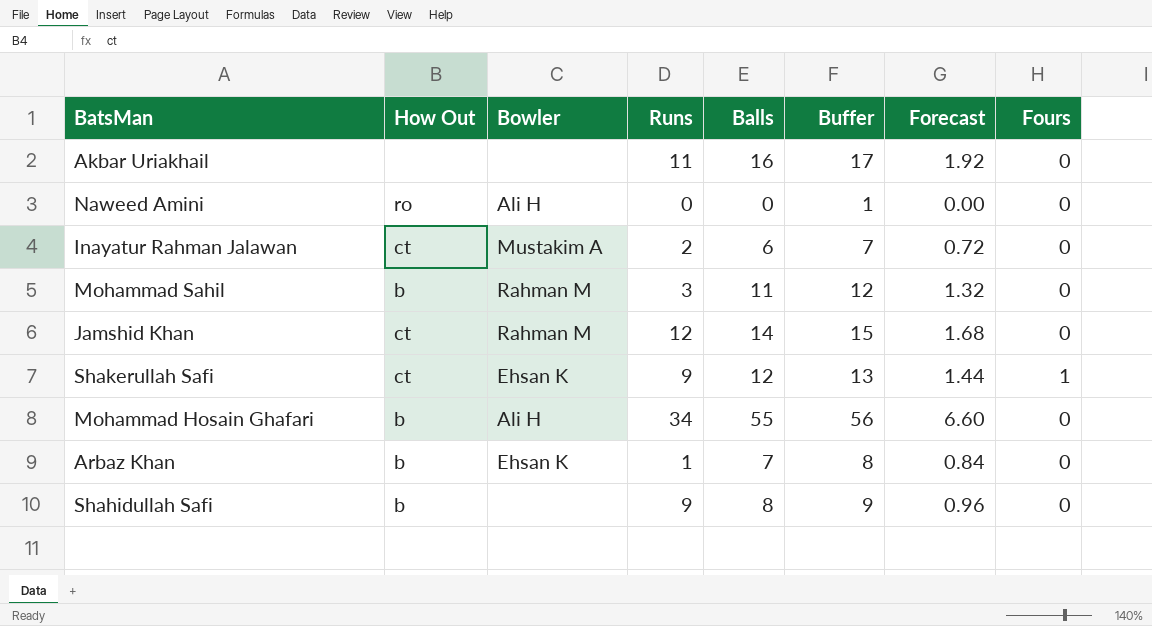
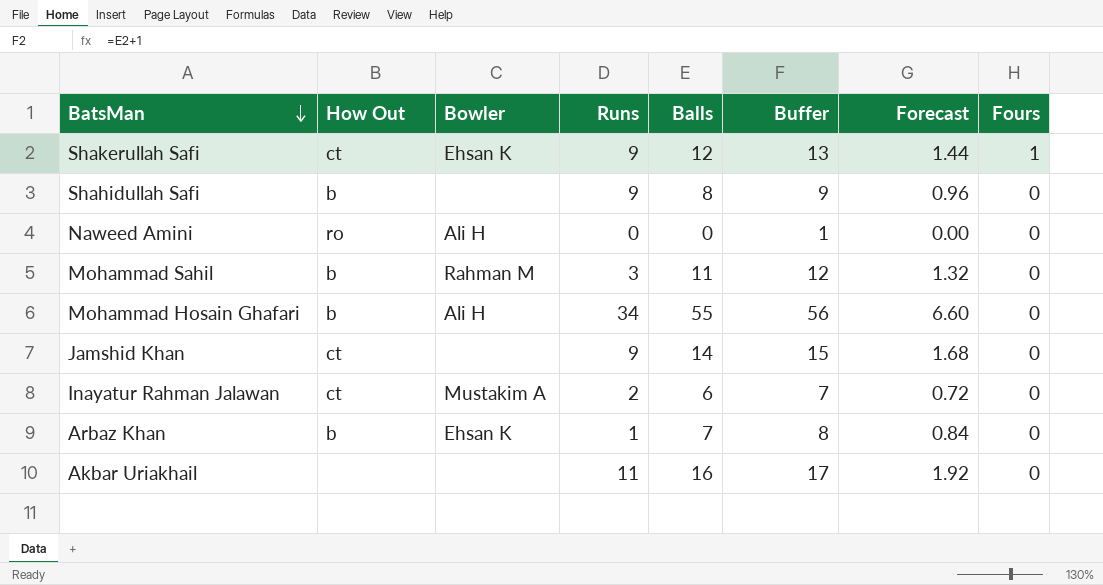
row order: none -> BatsMan descending
Jamshid Khan | Bowler: Rahman M -> none
Jamshid Khan | Runs: 12 -> 9

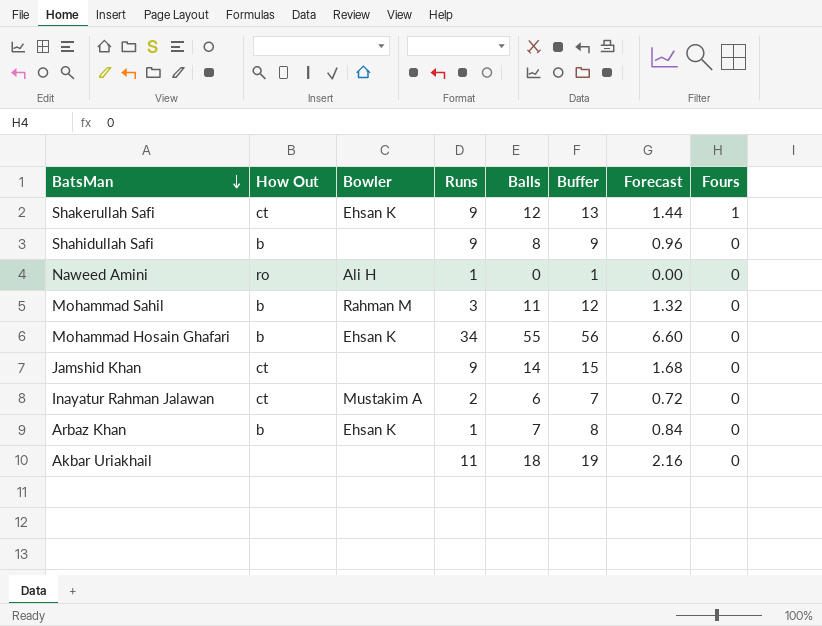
Naweed Amini | Runs: 0 -> 1
Mohammad Hosain Ghafari | Bowler: Ali H -> Ehsan K
Akbar Uriakhail | Balls: 16 -> 18
Akbar Uriakhail | Buffer: 17 -> 19
Akbar Uriakhail | Forecast: 1.92 -> 2.16

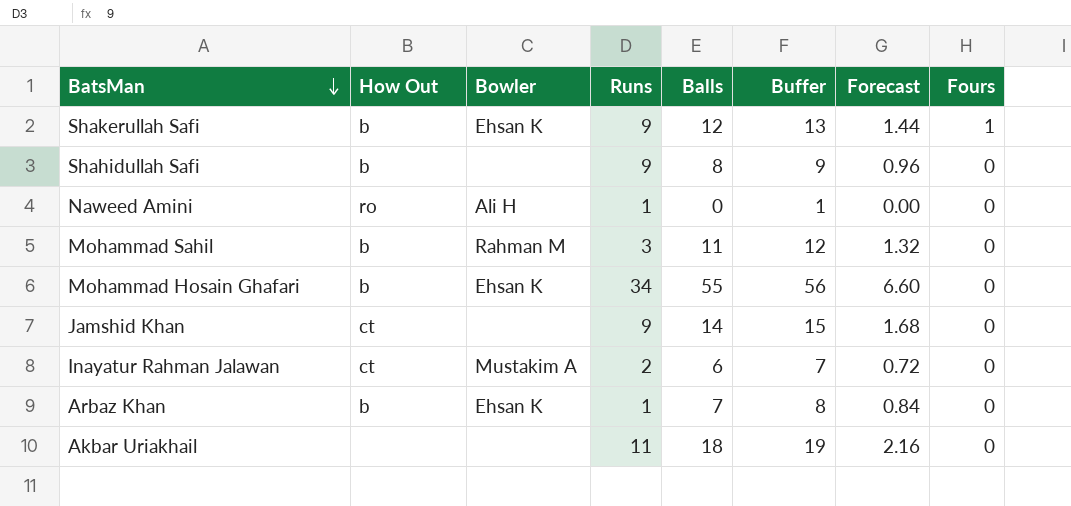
Shakerullah Safi | How Out: ct -> b

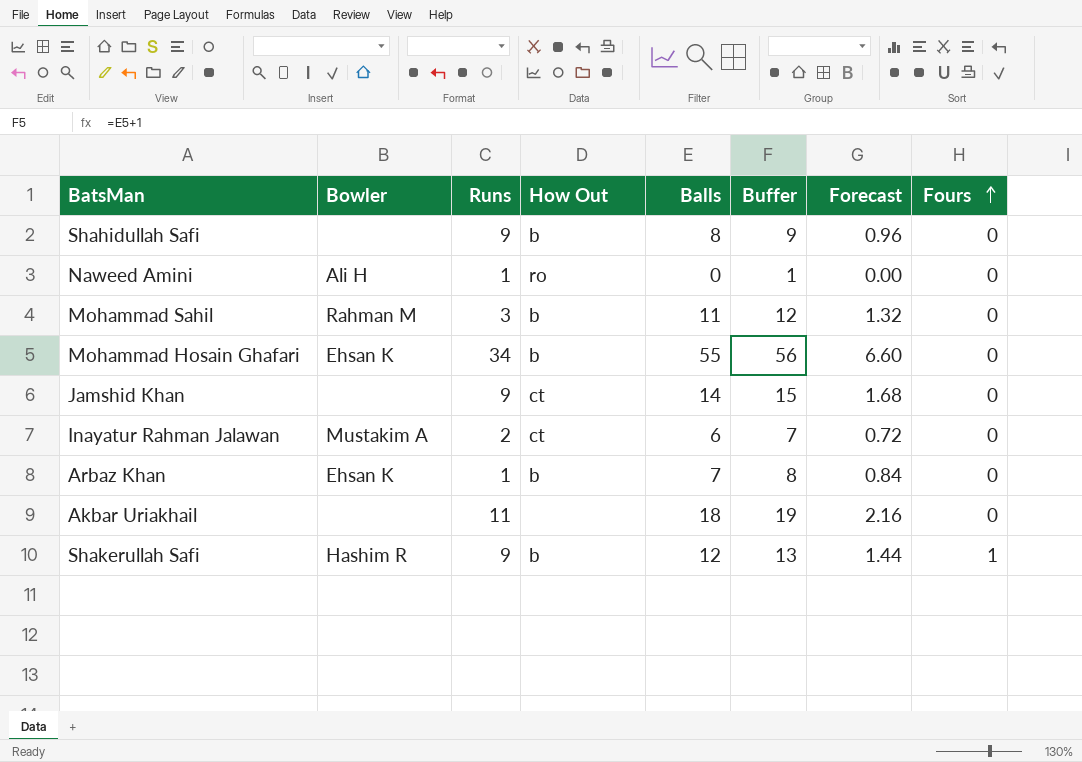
row order: BatsMan descending -> Fours ascending
column How Out | position: 2 -> 4
Shakerullah Safi | Bowler: Ehsan K -> Hashim R

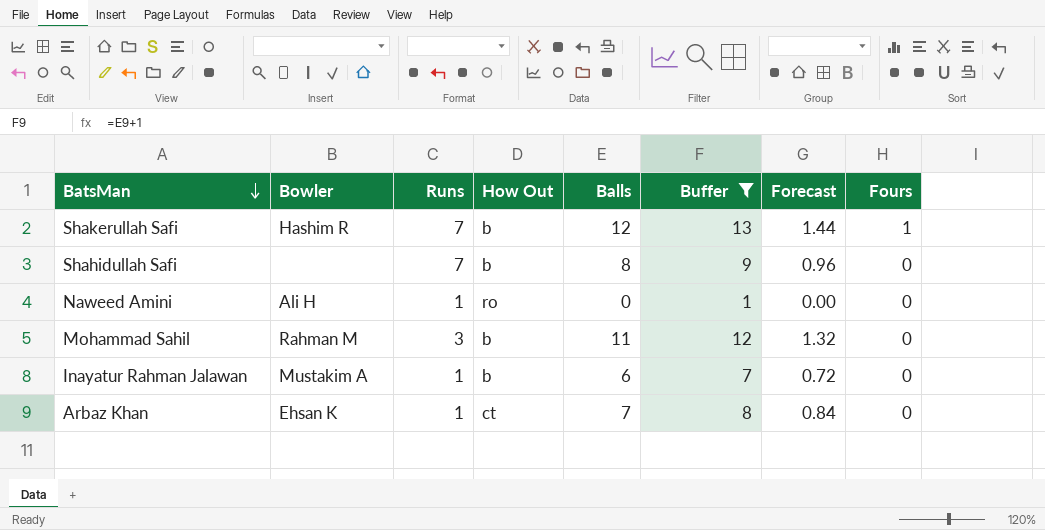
filter: none -> Buffer <= 13
row order: Fours ascending -> BatsMan descending
Shakerullah Safi | Runs: 9 -> 7
Shahidullah Safi | Runs: 9 -> 7
Inayatur Rahman Jalawan | Runs: 2 -> 1
Inayatur Rahman Jalawan | How Out: ct -> b
Arbaz Khan | How Out: b -> ct

